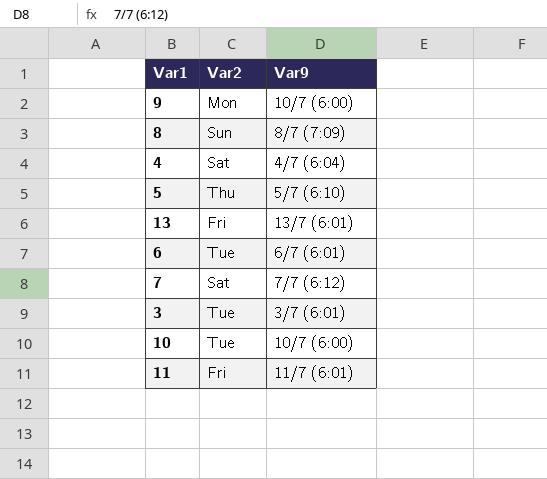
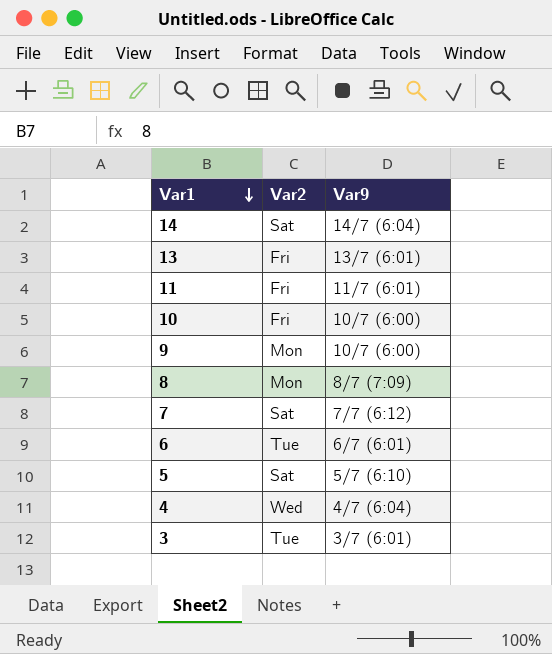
row order: none -> Var1 descending
row 14: none -> Sat | 14/7 (6:04)
10 | Var2: Tue -> Fri
8 | Var2: Sun -> Mon
5 | Var2: Thu -> Sat
4 | Var2: Sat -> Wed

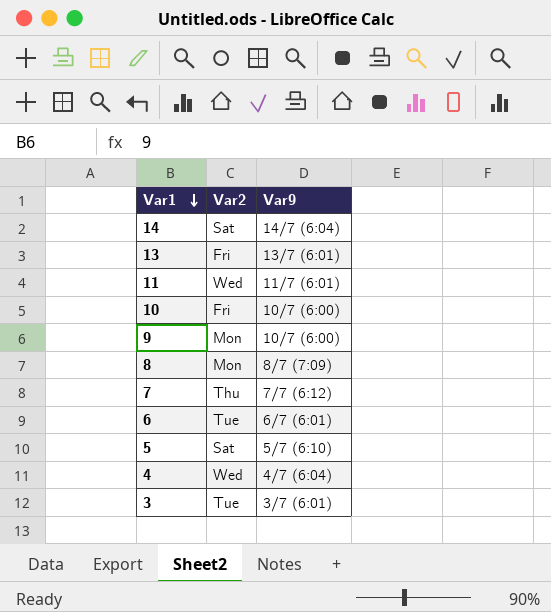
11 | Var2: Fri -> Wed
7 | Var2: Sat -> Thu

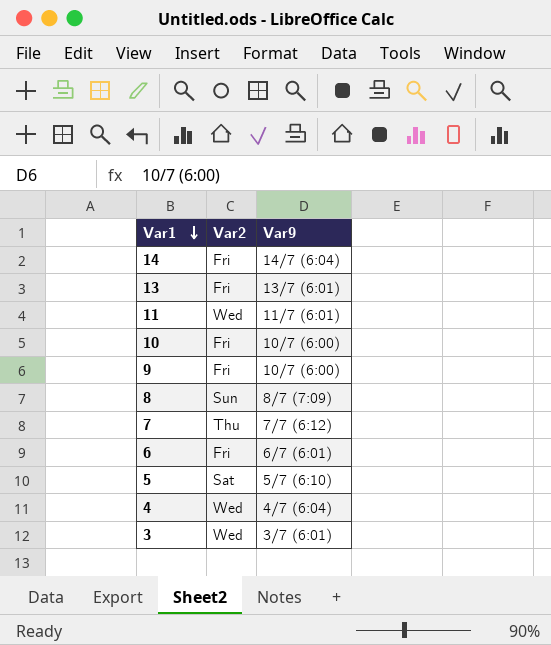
14 | Var2: Sat -> Fri
9 | Var2: Mon -> Fri
8 | Var2: Mon -> Sun
6 | Var2: Tue -> Fri
3 | Var2: Tue -> Wed

